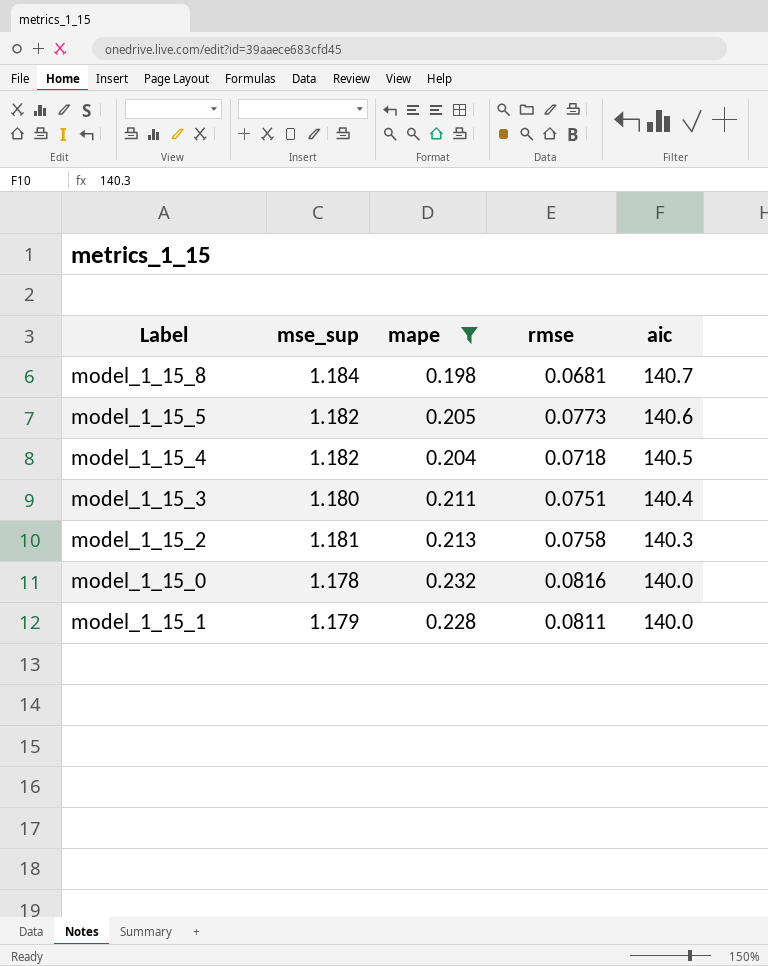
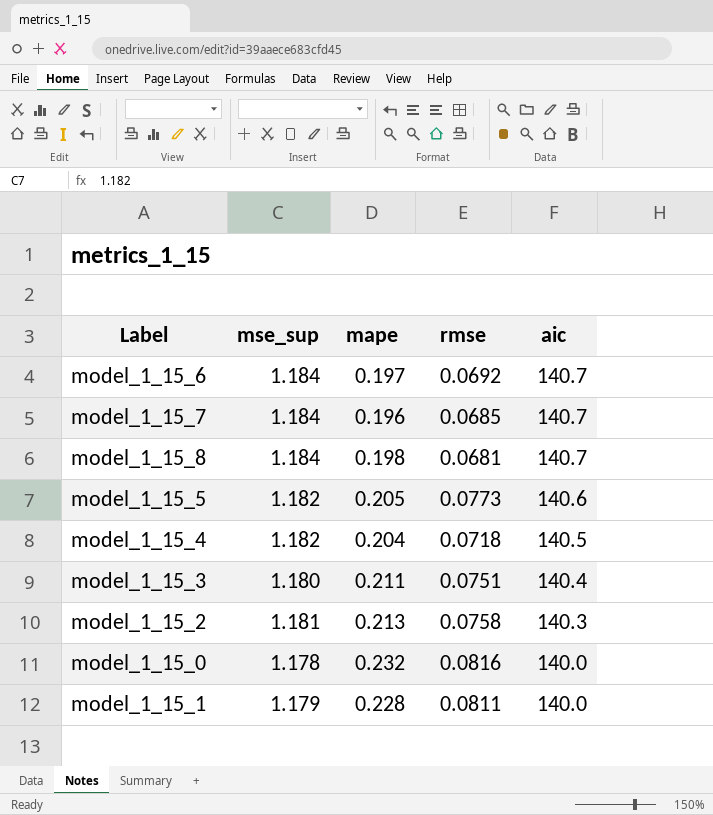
filter: mape >= 0.198 -> none

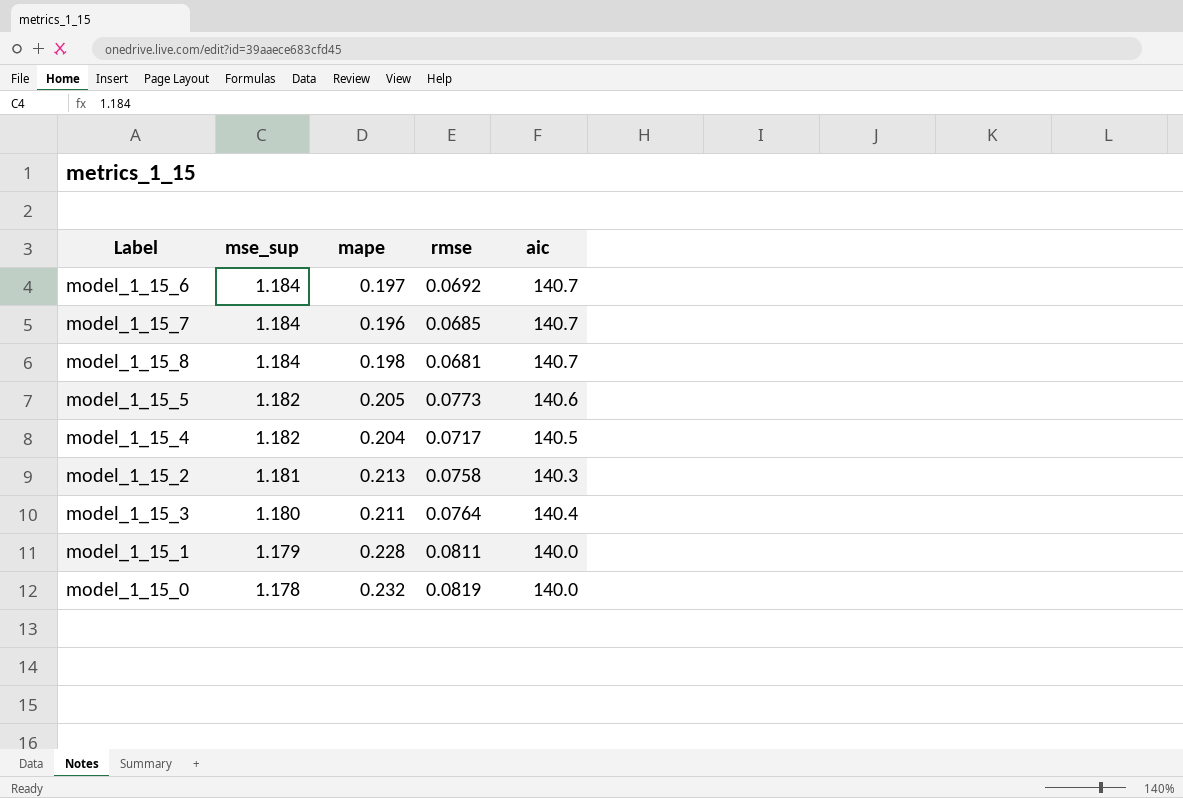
row order: aic descending -> mse_sup descending
model_1_15_4 | rmse: 0.0718 -> 0.0717
model_1_15_3 | rmse: 0.0751 -> 0.0764
model_1_15_0 | rmse: 0.0816 -> 0.0819

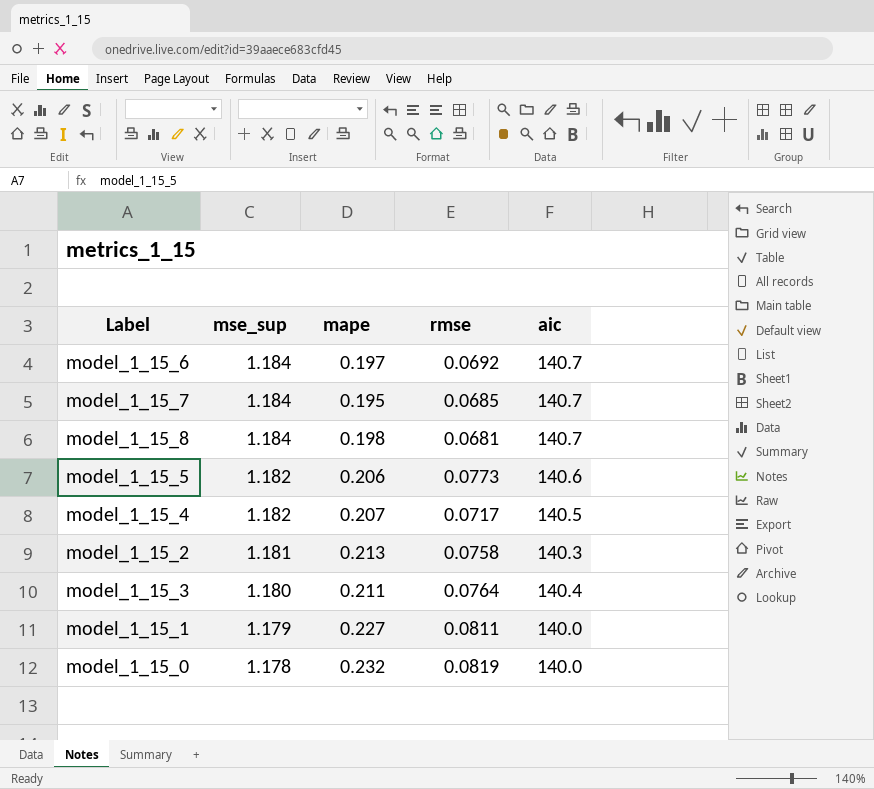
model_1_15_7 | mape: 0.196 -> 0.195
model_1_15_5 | mape: 0.205 -> 0.206
model_1_15_4 | mape: 0.204 -> 0.207
model_1_15_1 | mape: 0.228 -> 0.227

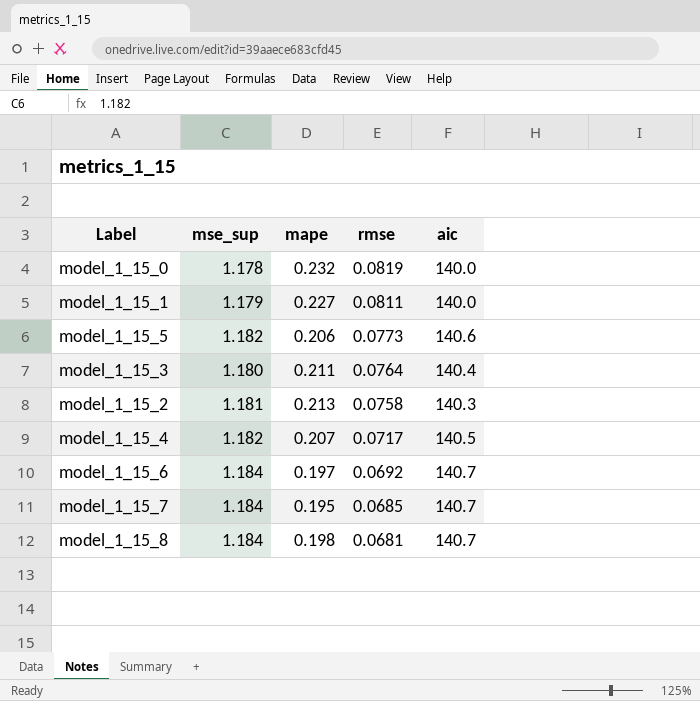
row order: mse_sup descending -> rmse descending

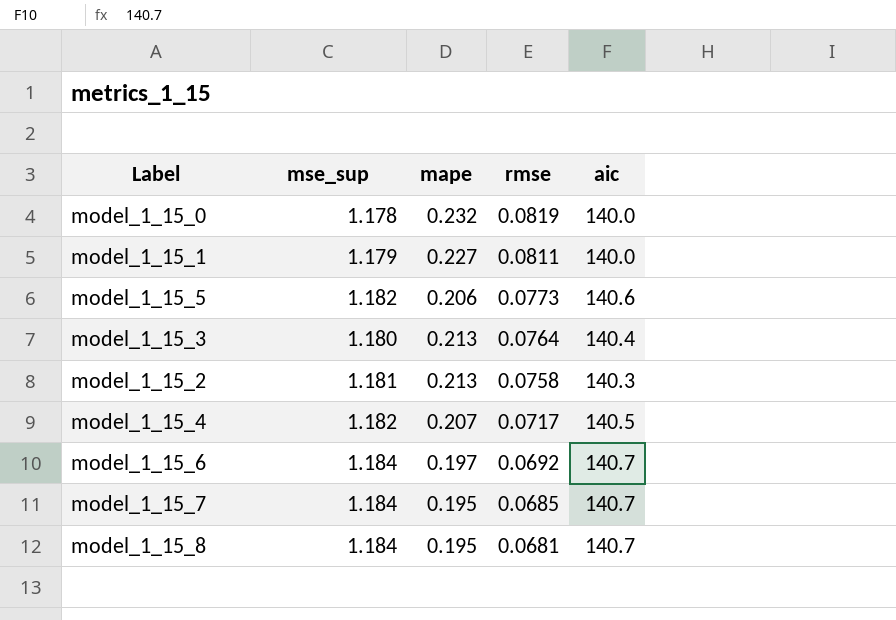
model_1_15_3 | mape: 0.211 -> 0.213
model_1_15_8 | mape: 0.198 -> 0.195

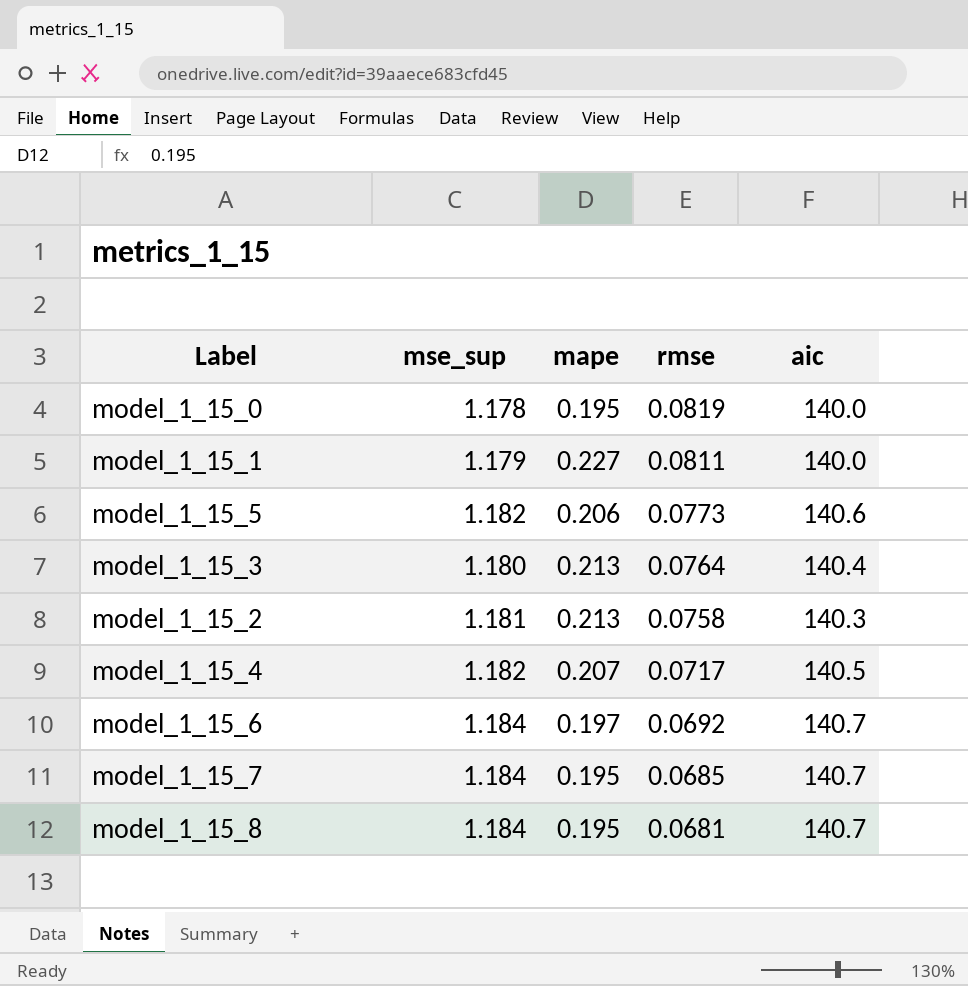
model_1_15_0 | mape: 0.232 -> 0.195

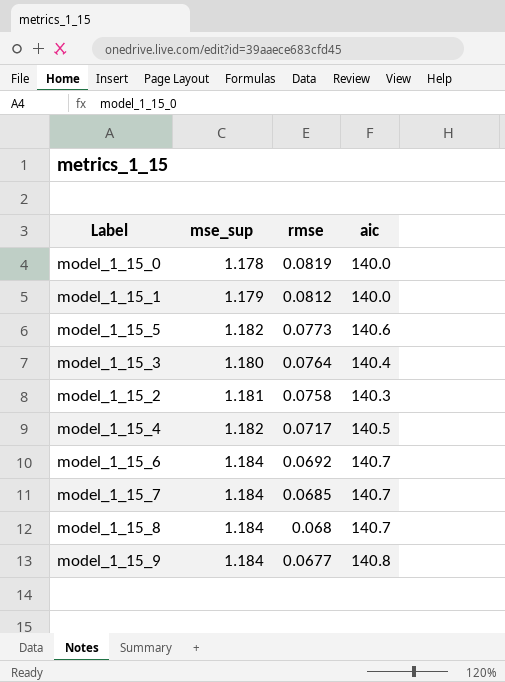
column mape | position: 3 -> none
model_1_15_1 | rmse: 0.0811 -> 0.0812
model_1_15_8 | rmse: 0.0681 -> 0.068
row model_1_15_9: none -> 1.184 | 0.0677 | 140.8

